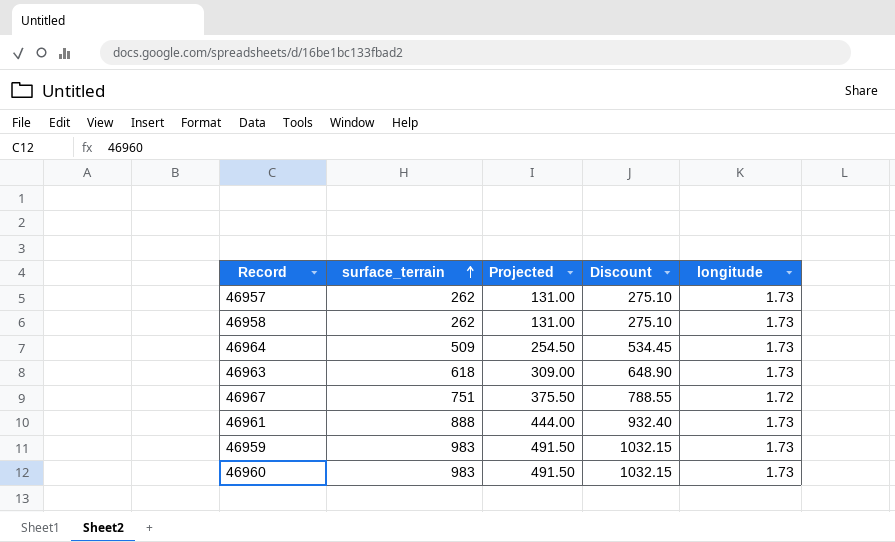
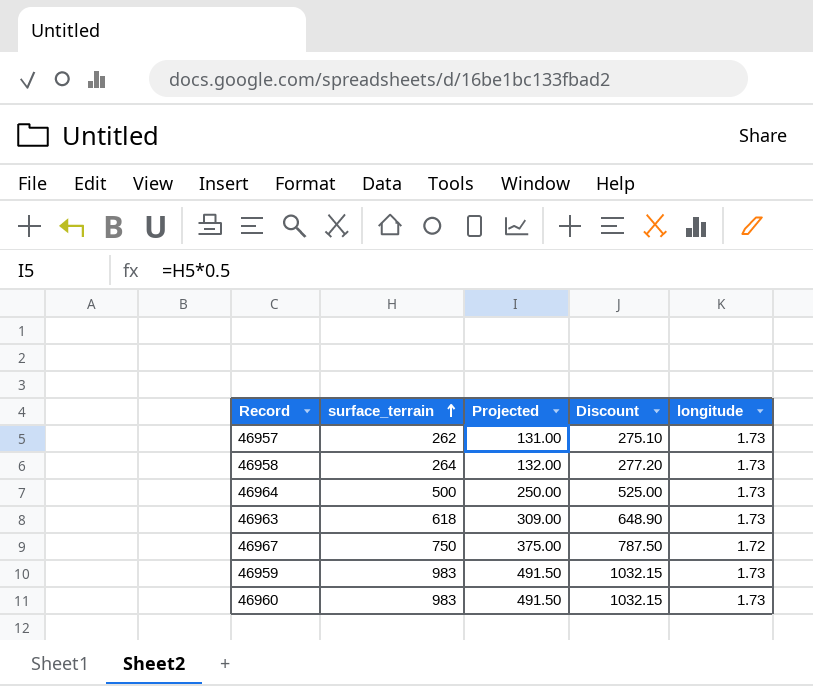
row 46961: 888 | 444.00 | 932.40 | 1.73 -> none
46958 | surface_terrain: 262 -> 264
46958 | Projected: 131.00 -> 132.00
46958 | Discount: 275.10 -> 277.20
46964 | surface_terrain: 509 -> 500
46964 | Projected: 254.50 -> 250.00
46964 | Discount: 534.45 -> 525.00
46967 | surface_terrain: 751 -> 750
46967 | Projected: 375.50 -> 375.00
46967 | Discount: 788.55 -> 787.50

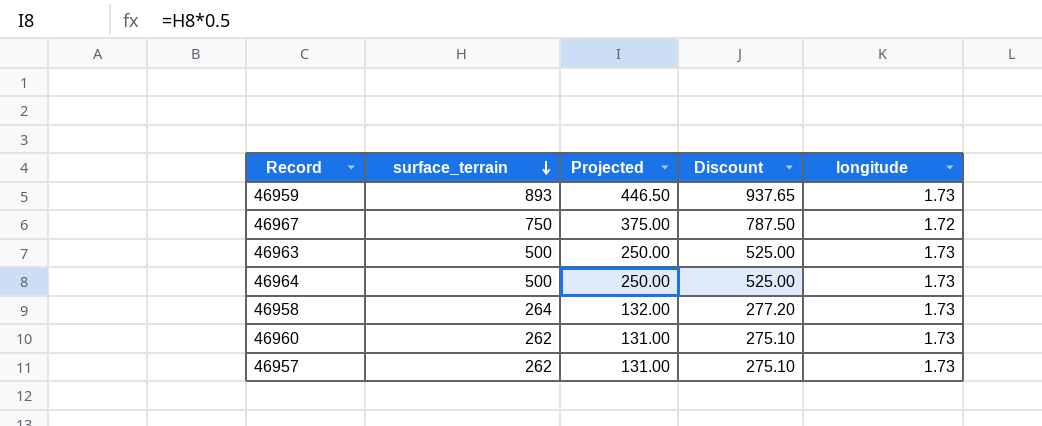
row order: surface_terrain ascending -> surface_terrain descending
46959 | surface_terrain: 983 -> 893
46959 | Projected: 491.50 -> 446.50
46959 | Discount: 1032.15 -> 937.65
46963 | surface_terrain: 618 -> 500
46963 | Projected: 309.00 -> 250.00
46963 | Discount: 648.90 -> 525.00
46960 | surface_terrain: 983 -> 262
46960 | Projected: 491.50 -> 131.00
46960 | Discount: 1032.15 -> 275.10

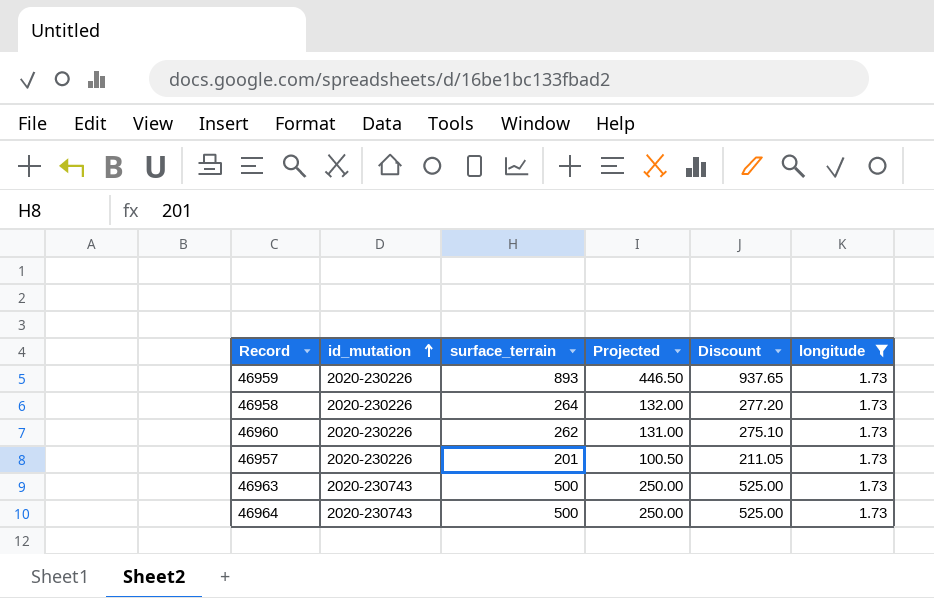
filter: none -> longitude = 1.73
row order: surface_terrain descending -> id_mutation ascending
column id_mutation | position: none -> 2
46957 | surface_terrain: 262 -> 201
46957 | Projected: 131.00 -> 100.50
46957 | Discount: 275.10 -> 211.05

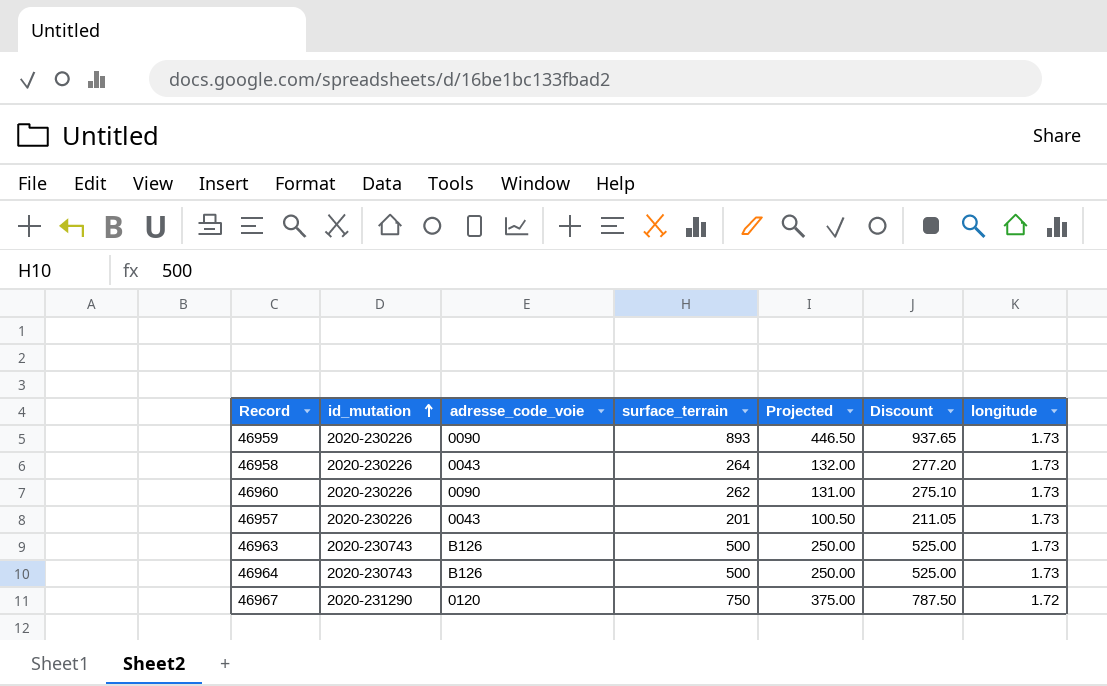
filter: longitude = 1.73 -> none
column adresse_code_voie | position: none -> 3

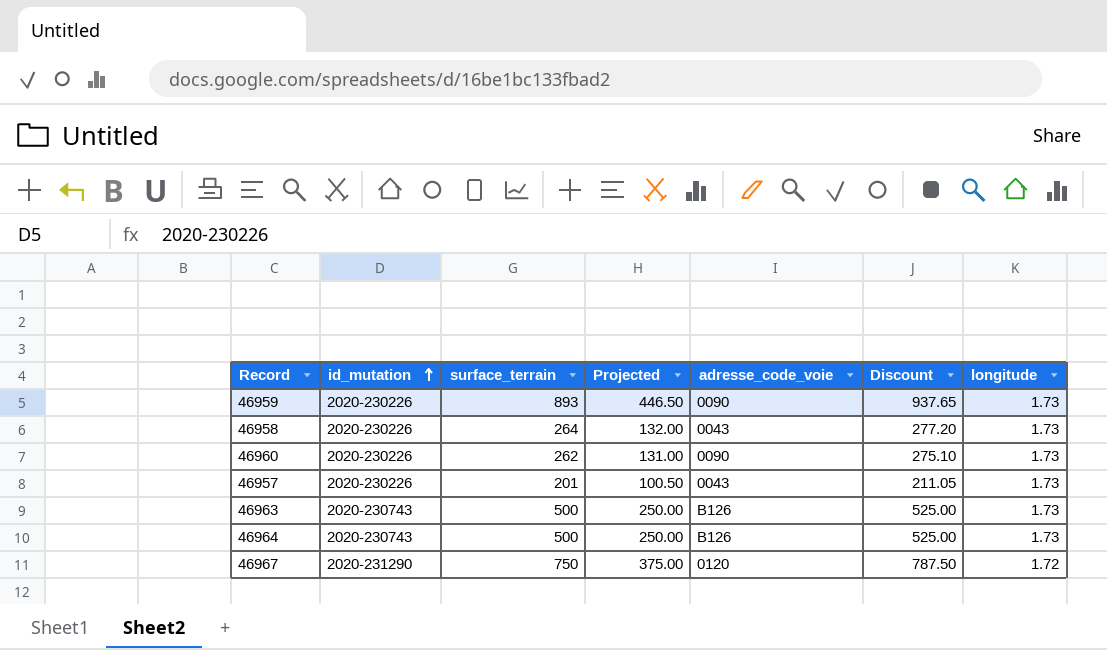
column adresse_code_voie | position: 3 -> 5

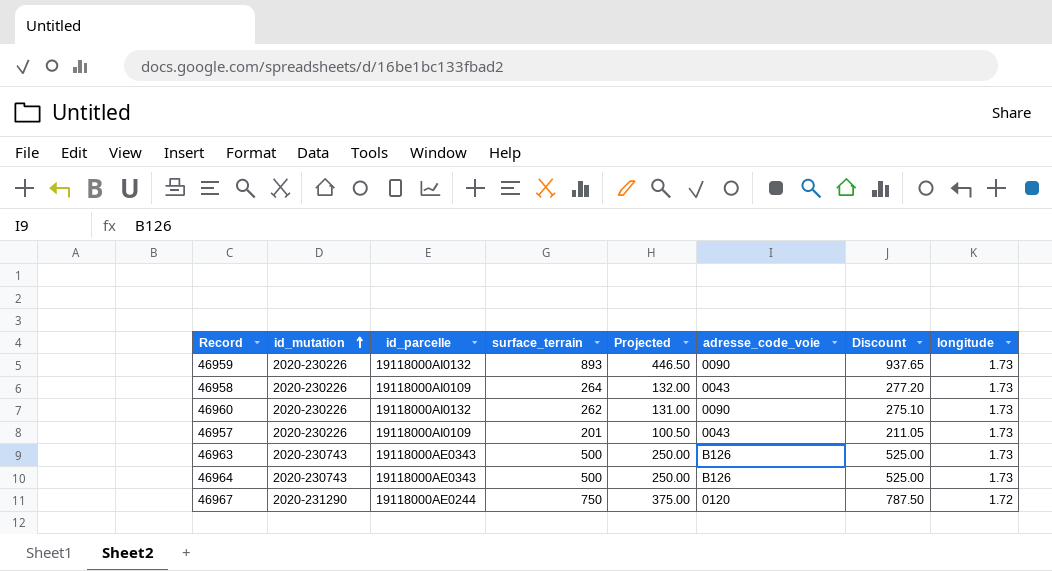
column id_parcelle | position: none -> 3

